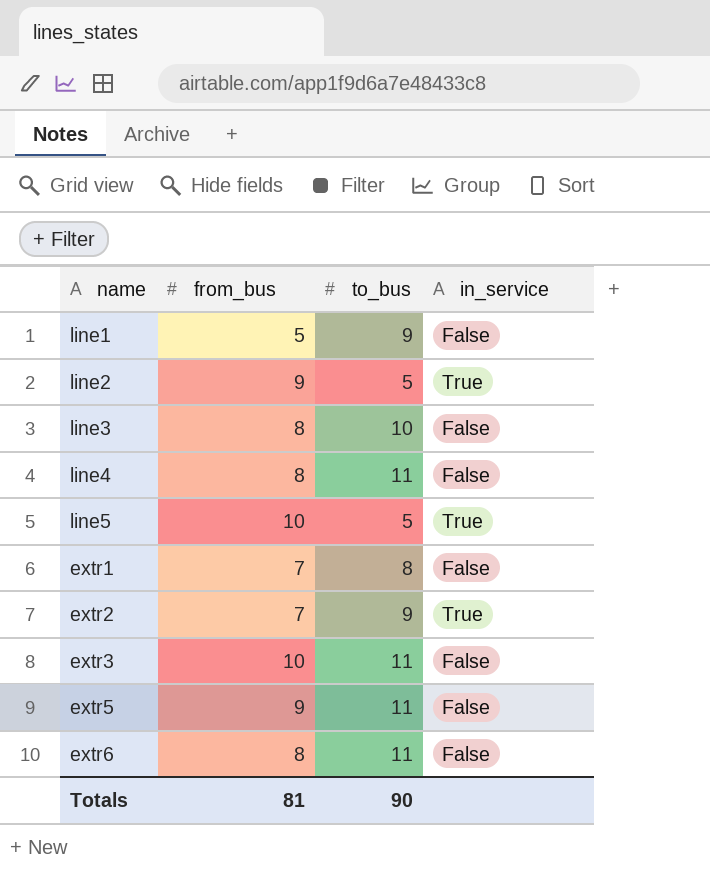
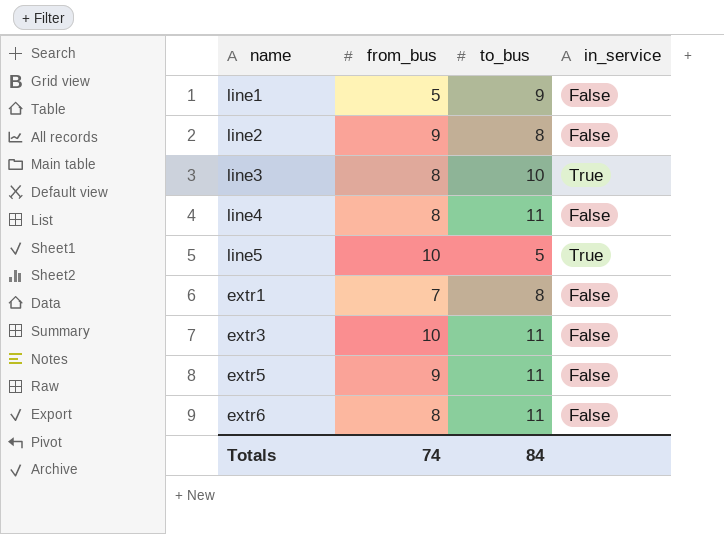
row extr2: 7 | 9 | True -> none
line2 | to_bus: 5 -> 8
line2 | in_service: True -> False
line3 | in_service: False -> True
Totals | from_bus: 81 -> 74
Totals | to_bus: 90 -> 84

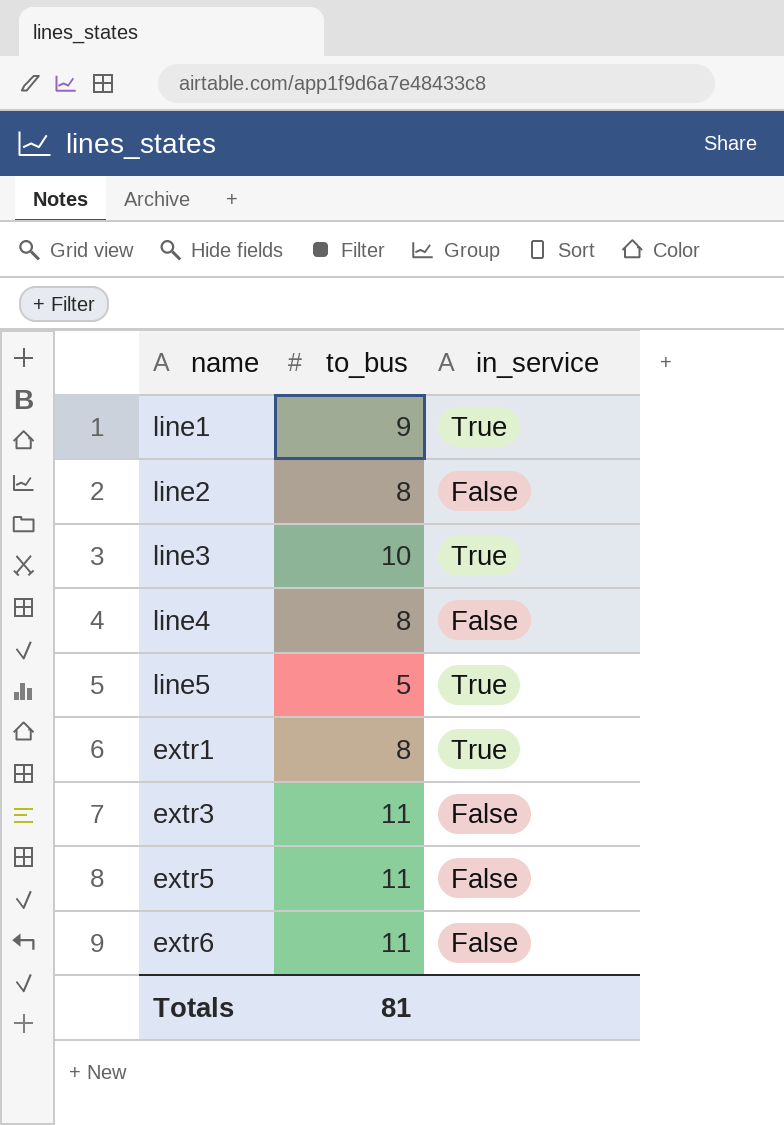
column from_bus | position: 2 -> none
line1 | in_service: False -> True
line4 | to_bus: 11 -> 8
extr1 | in_service: False -> True
Totals | to_bus: 84 -> 81

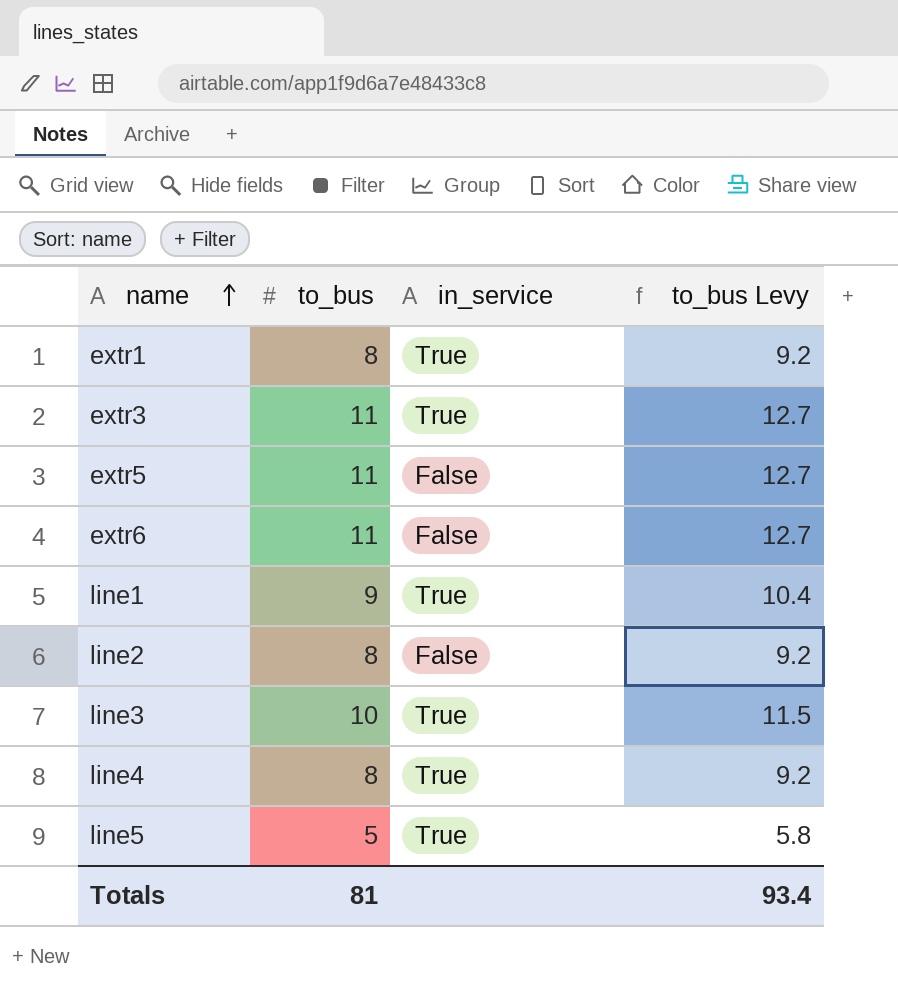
row order: none -> name ascending
column to_bus Levy | formula: none -> [to_bus] * 1.15
extr3 | in_service: False -> True
line4 | in_service: False -> True

